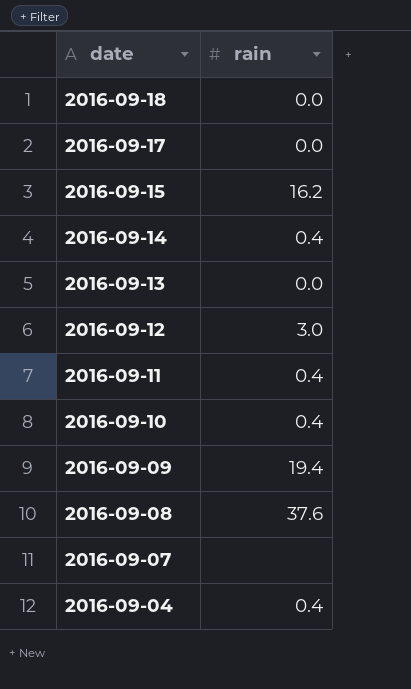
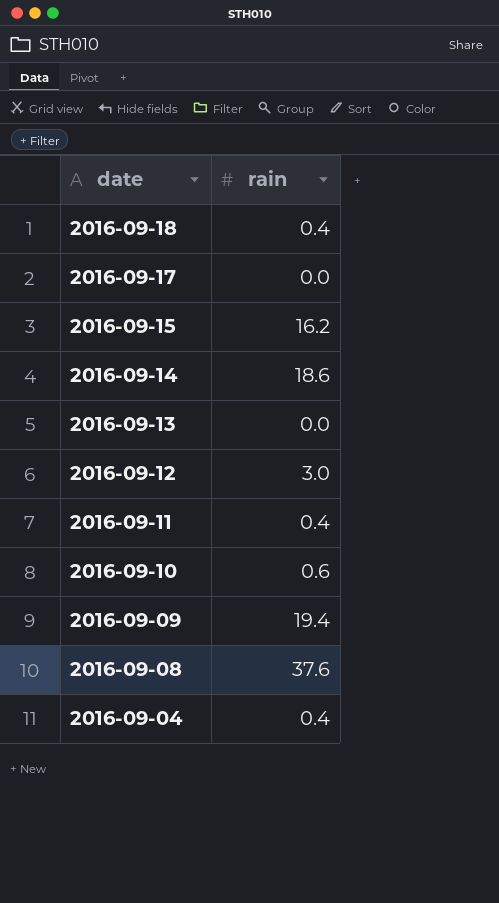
row 2016-09-07: none -> none
2016-09-18 | rain: 0.0 -> 0.4
2016-09-14 | rain: 0.4 -> 18.6
2016-09-10 | rain: 0.4 -> 0.6

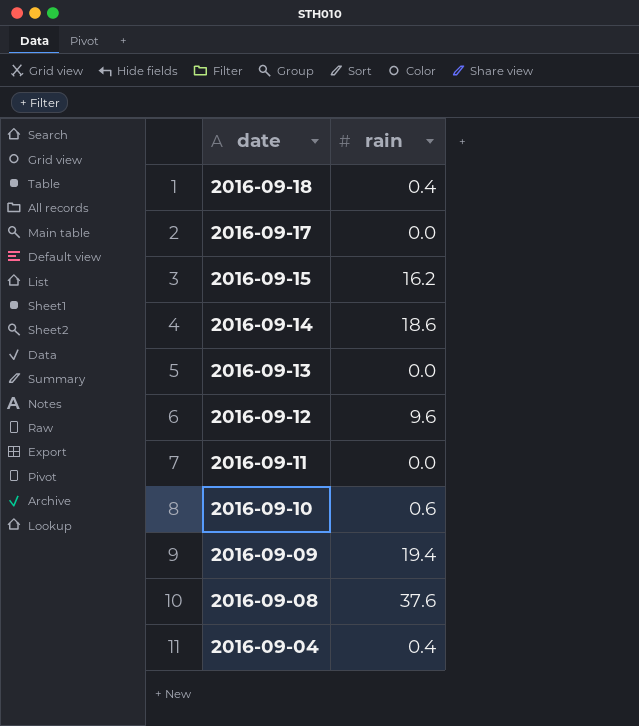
2016-09-12 | rain: 3.0 -> 9.6
2016-09-11 | rain: 0.4 -> 0.0

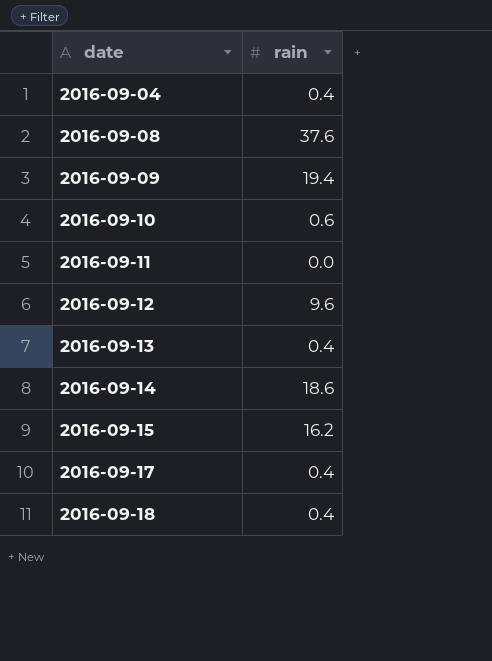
row order: date descending -> date ascending
2016-09-13 | rain: 0.0 -> 0.4
2016-09-17 | rain: 0.0 -> 0.4

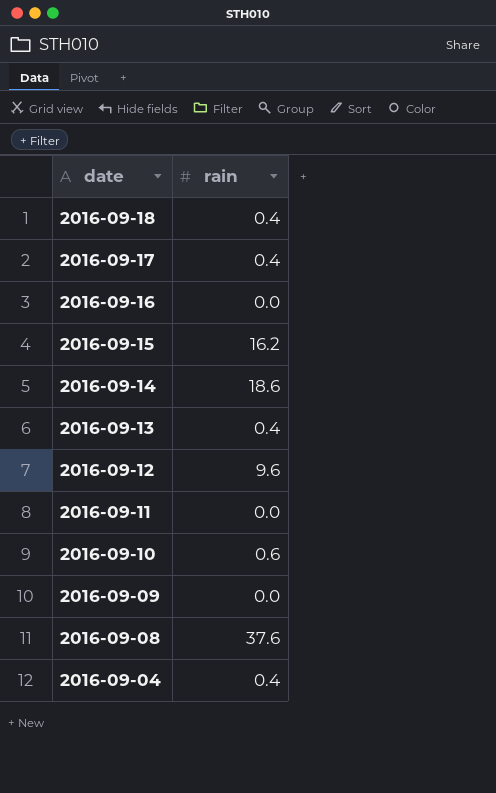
row order: date ascending -> date descending
row 2016-09-16: none -> 0.0
2016-09-09 | rain: 19.4 -> 0.0

